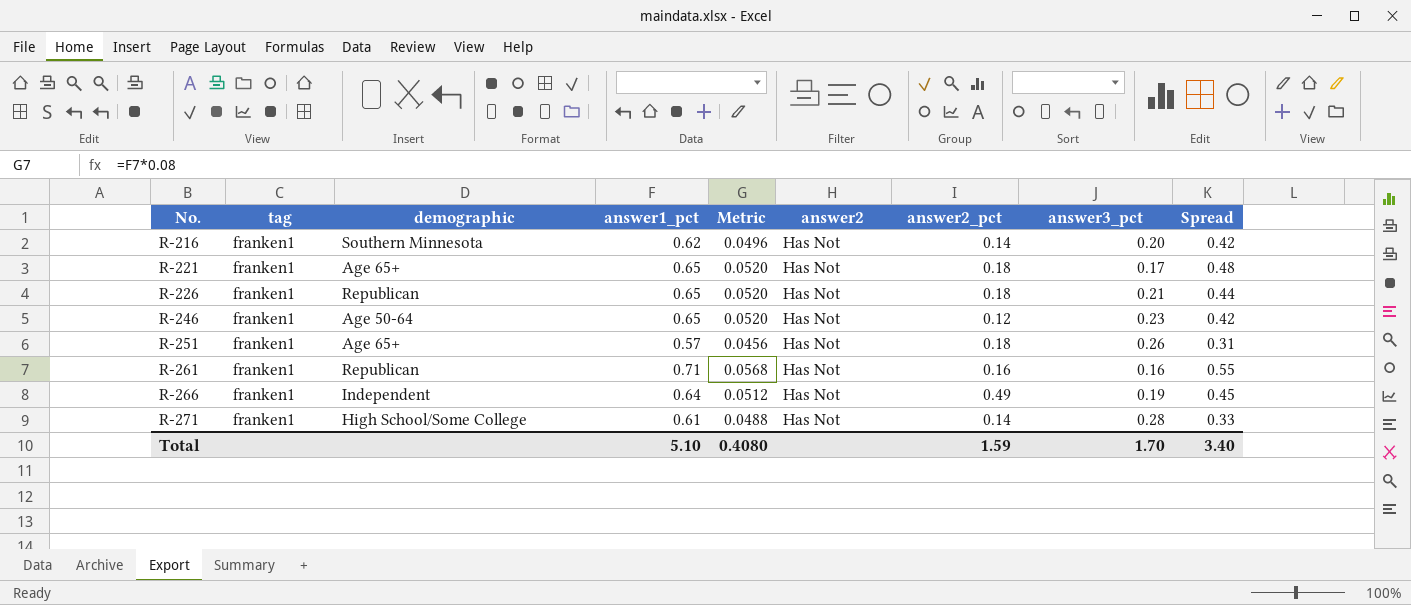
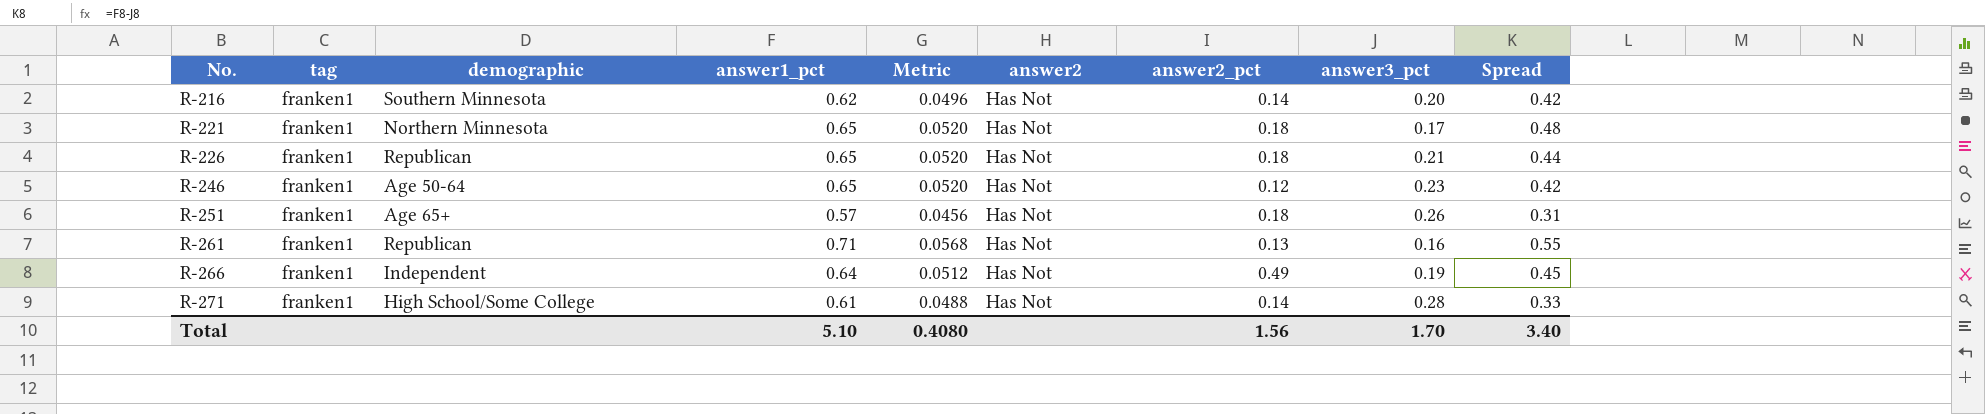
R-221 | demographic: Age 65+ -> Northern Minnesota
R-261 | answer2_pct: 0.16 -> 0.13
Total | answer2_pct: 1.59 -> 1.56

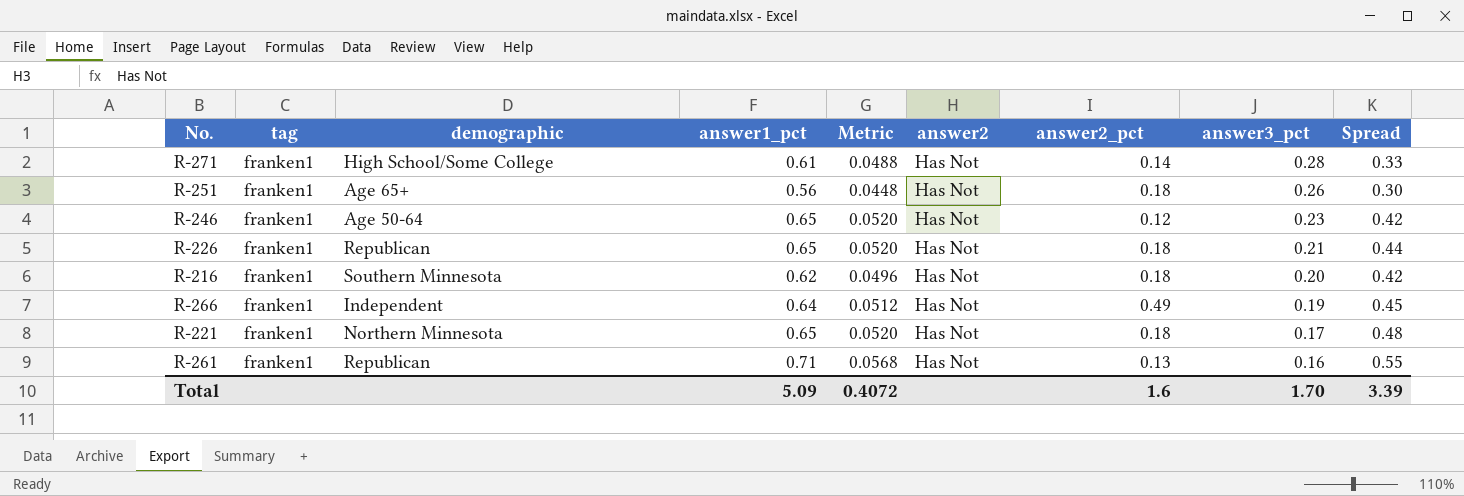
row order: No. ascending -> answer3_pct descending
R-251 | answer1_pct: 0.57 -> 0.56
R-251 | Metric: 0.0456 -> 0.0448
R-251 | Spread: 0.31 -> 0.30
R-216 | answer2_pct: 0.14 -> 0.18
Total | answer1_pct: 5.10 -> 5.09
Total | Metric: 0.4080 -> 0.4072
Total | answer2_pct: 1.56 -> 1.6
Total | Spread: 3.40 -> 3.39

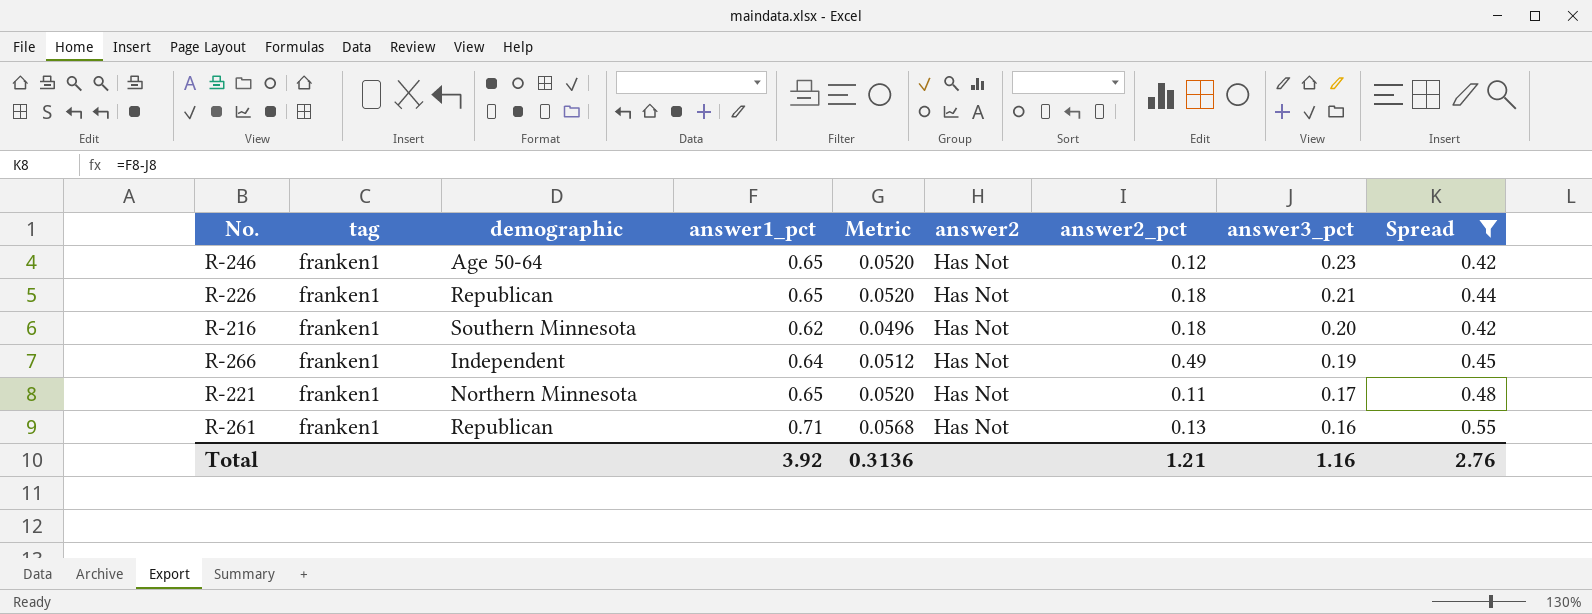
filter: none -> Spread >= 0.42
R-221 | answer2_pct: 0.18 -> 0.11
Total | answer1_pct: 5.09 -> 3.92
Total | Metric: 0.4072 -> 0.3136
Total | answer2_pct: 1.6 -> 1.21
Total | answer3_pct: 1.70 -> 1.16
Total | Spread: 3.39 -> 2.76

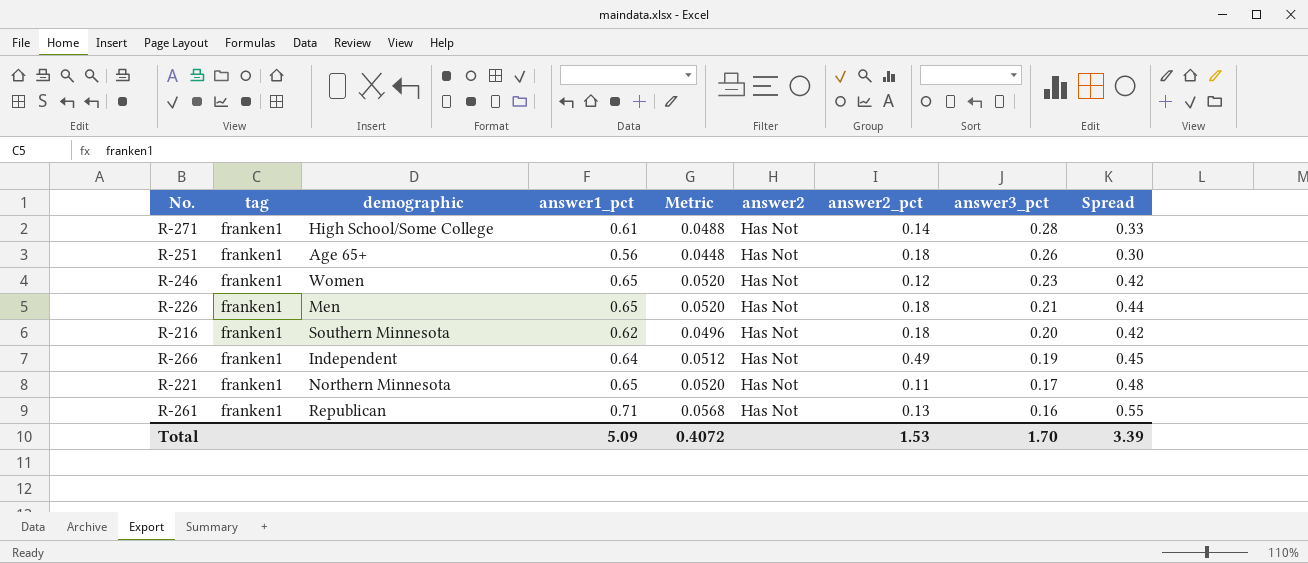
filter: Spread >= 0.42 -> none
R-246 | demographic: Age 50-64 -> Women
R-226 | demographic: Republican -> Men
Total | answer1_pct: 3.92 -> 5.09
Total | Metric: 0.3136 -> 0.4072
Total | answer2_pct: 1.21 -> 1.53
Total | answer3_pct: 1.16 -> 1.70
Total | Spread: 2.76 -> 3.39

